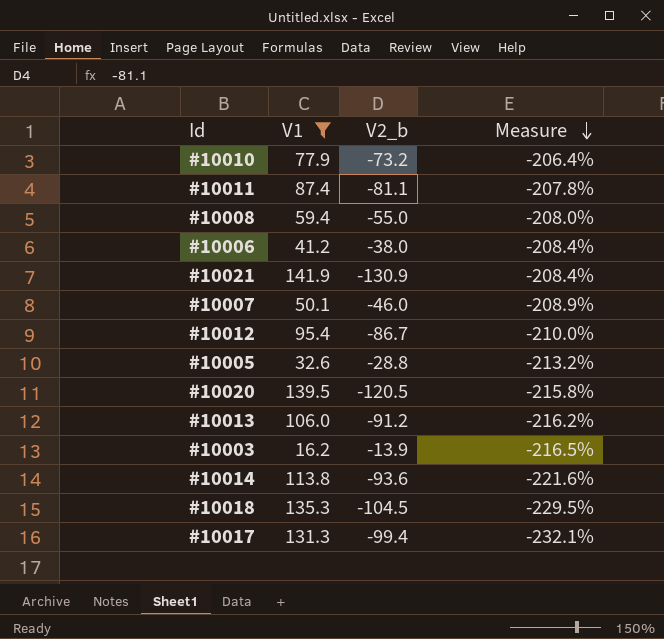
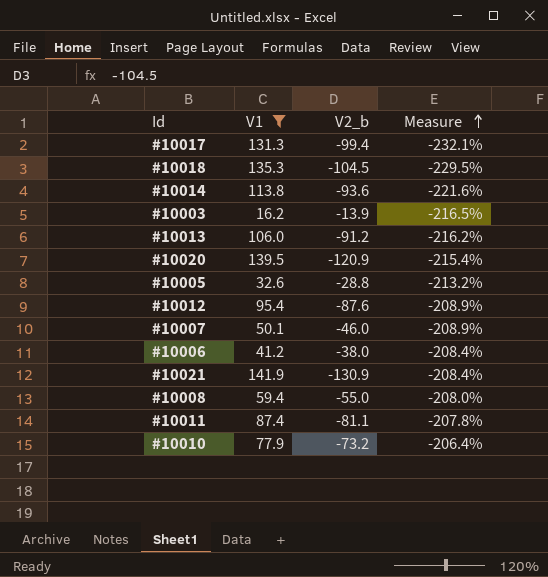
row order: Measure descending -> Measure ascending
#10020 | V2_b: -120.5 -> -120.9
#10020 | Measure: -215.8% -> -215.4%
#10012 | V2_b: -86.7 -> -87.6
#10012 | Measure: -210.0% -> -208.9%

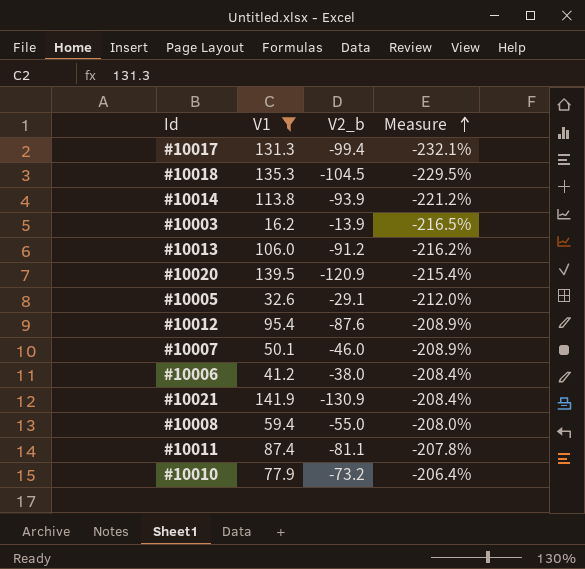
#10014 | V2_b: -93.6 -> -93.9
#10014 | Measure: -221.6% -> -221.2%
#10005 | V2_b: -28.8 -> -29.1
#10005 | Measure: -213.2% -> -212.0%

